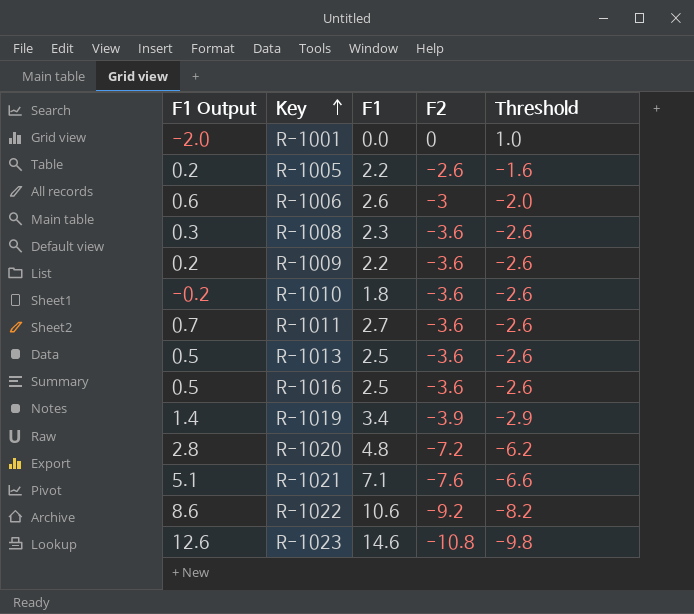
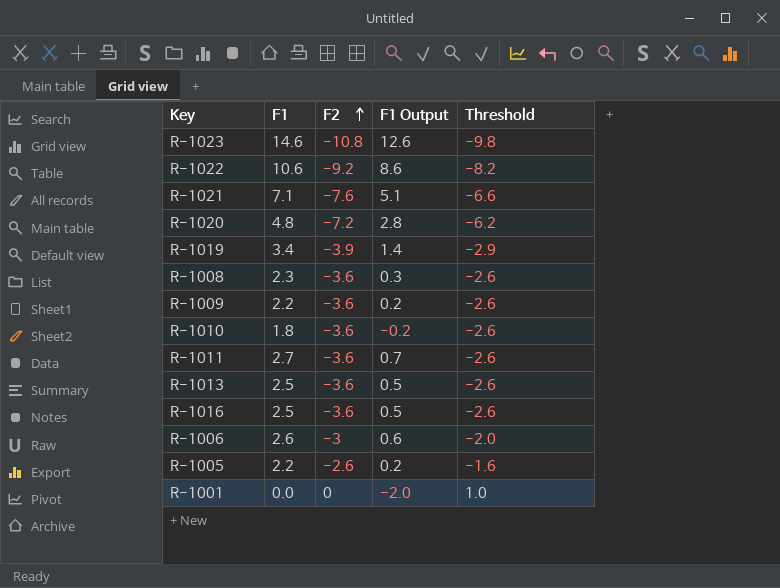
row order: Key ascending -> F2 ascending
column F1 Output | position: 1 -> 4

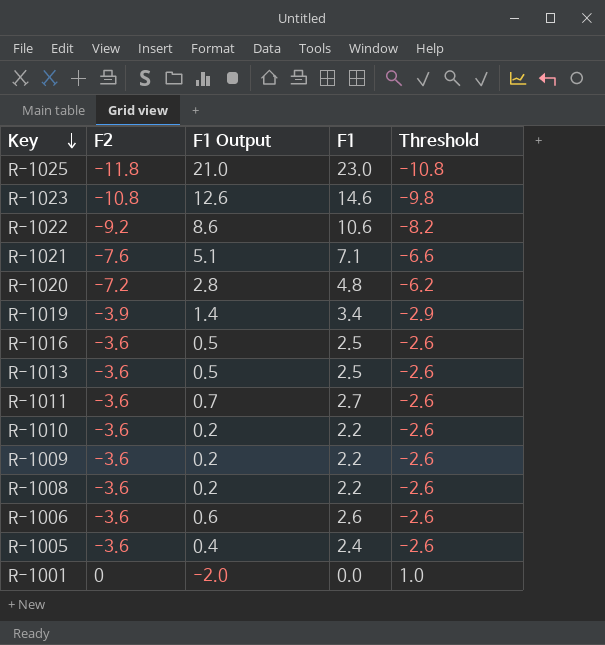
row order: F2 ascending -> Key descending
column F1 | position: 2 -> 4
row R-1025: none -> -11.8 | 21.0 | 23.0 | -10.8
R-1010 | F1 Output: -0.2 -> 0.2
R-1010 | F1: 1.8 -> 2.2
R-1008 | F1 Output: 0.3 -> 0.2
R-1008 | F1: 2.3 -> 2.2
R-1006 | F2: -3 -> -3.6
R-1006 | Threshold: -2.0 -> -2.6
R-1005 | F2: -2.6 -> -3.6
R-1005 | F1 Output: 0.2 -> 0.4
R-1005 | F1: 2.2 -> 2.4
R-1005 | Threshold: -1.6 -> -2.6

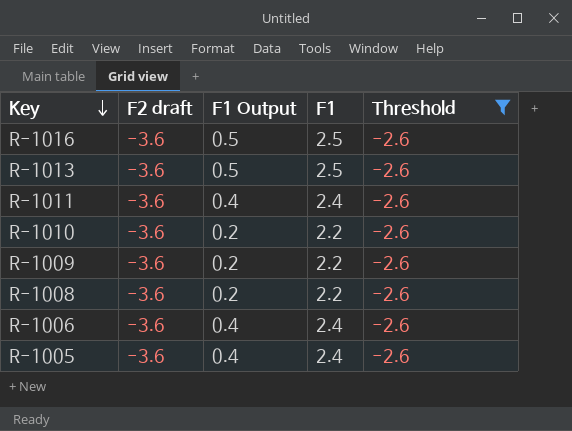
filter: none -> Threshold = -2.6
column name: F2 -> F2 draft
R-1011 | F1 Output: 0.7 -> 0.4
R-1011 | F1: 2.7 -> 2.4
R-1006 | F1 Output: 0.6 -> 0.4
R-1006 | F1: 2.6 -> 2.4

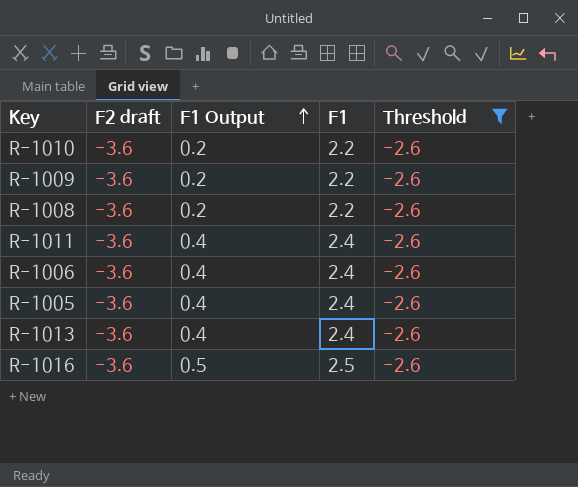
row order: Key descending -> F1 Output ascending
R-1013 | F1 Output: 0.5 -> 0.4
R-1013 | F1: 2.5 -> 2.4

